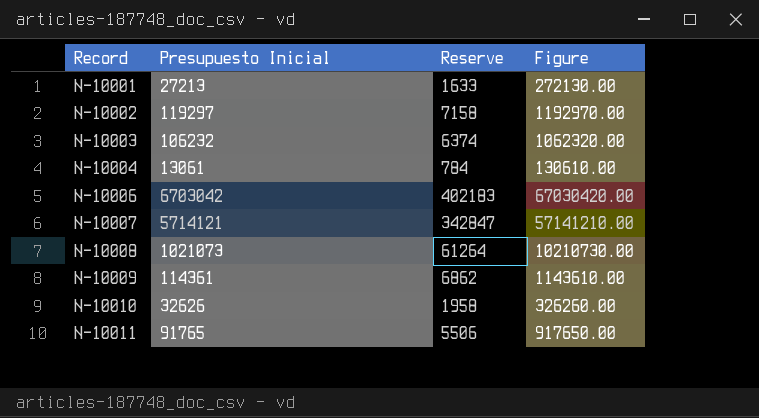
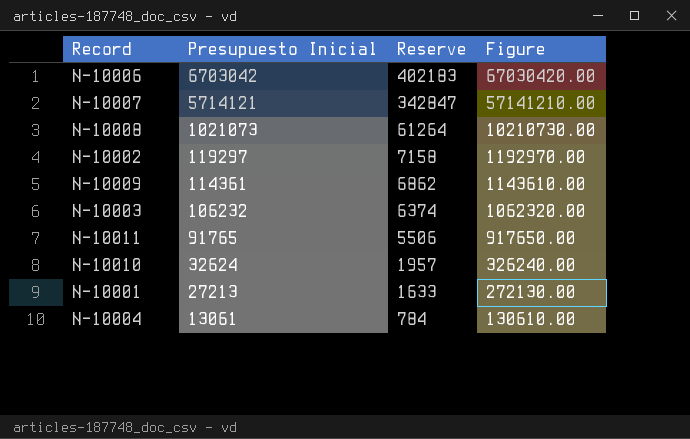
row order: Record ascending -> Presupuesto Inicial descending
N-10010 | Presupuesto Inicial: 32626 -> 32624
N-10010 | Reserve: 1958 -> 1957
N-10010 | Figure: 326260.00 -> 326240.00

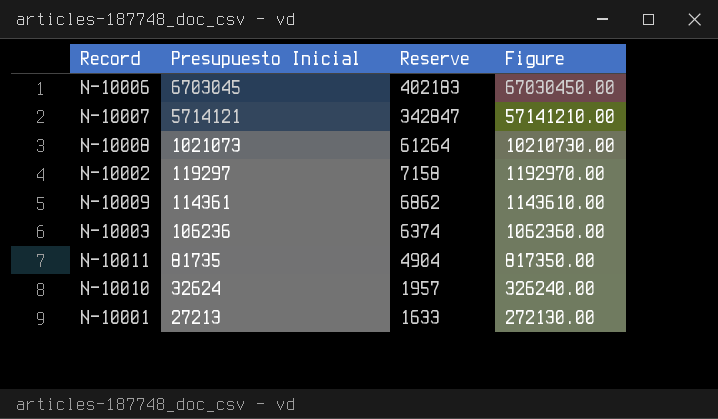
row N-10004: 13061 | 784 | 130610.00 -> none
N-10006 | Presupuesto Inicial: 6703042 -> 6703045
N-10006 | Figure: 67030420.00 -> 67030450.00
N-10003 | Presupuesto Inicial: 106232 -> 106236
N-10003 | Figure: 1062320.00 -> 1062360.00
N-10011 | Presupuesto Inicial: 91765 -> 81735
N-10011 | Reserve: 5506 -> 4904
N-10011 | Figure: 917650.00 -> 817350.00

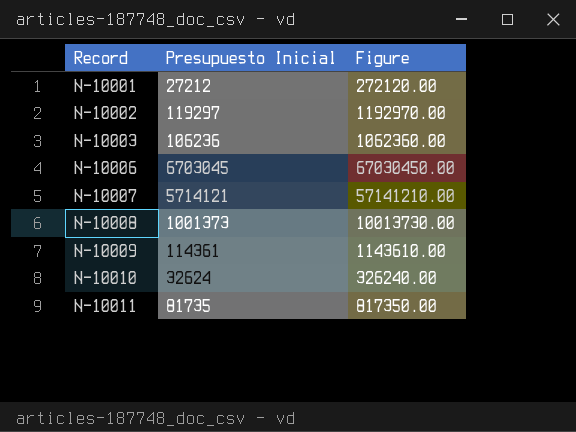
row order: Presupuesto Inicial descending -> Record ascending
column Reserve | formula: [Presupuesto Inicial] * 0.06 -> none
N-10001 | Presupuesto Inicial: 27213 -> 27212
N-10001 | Figure: 272130.00 -> 272120.00
N-10008 | Presupuesto Inicial: 1021073 -> 1001373
N-10008 | Figure: 10210730.00 -> 10013730.00

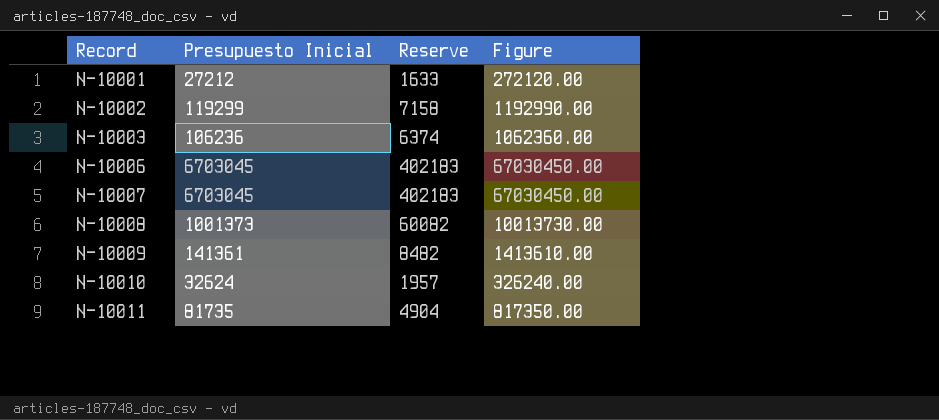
column Reserve | formula: none -> [Presupuesto Inicial] * 0.06
N-10002 | Presupuesto Inicial: 119297 -> 119299
N-10002 | Figure: 1192970.00 -> 1192990.00
N-10007 | Presupuesto Inicial: 5714121 -> 6703045
N-10007 | Figure: 57141210.00 -> 67030450.00
N-10009 | Presupuesto Inicial: 114361 -> 141361
N-10009 | Figure: 1143610.00 -> 1413610.00

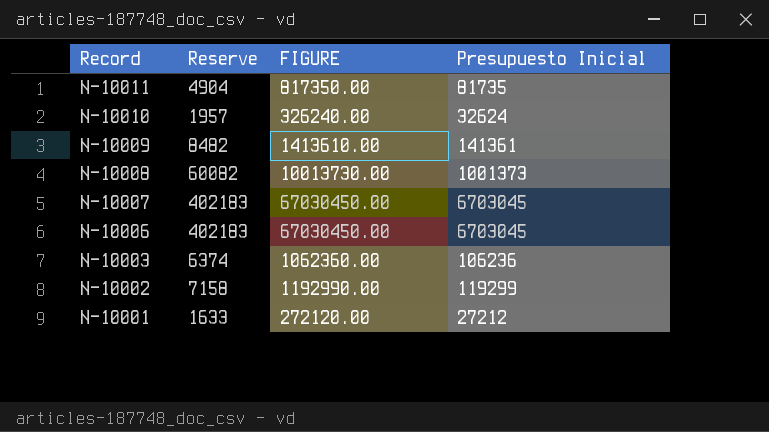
row order: Record ascending -> Record descending
column name: Figure -> FIGURE
column Presupuesto Inicial | position: 2 -> 4

